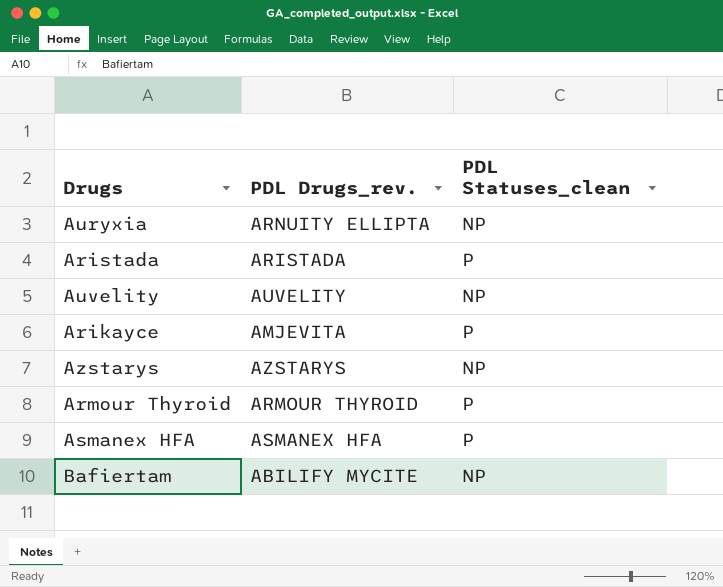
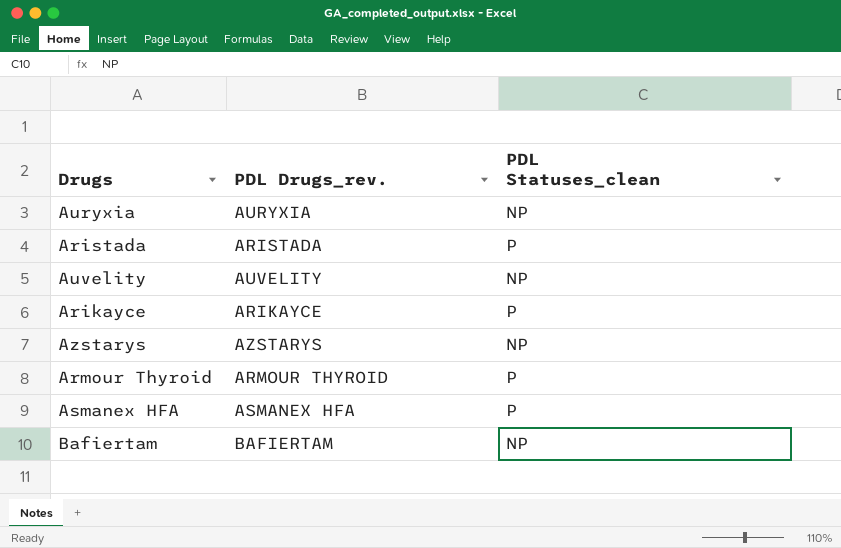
Auryxia | PDL Drugs_rev.: ARNUITY ELLIPTA -> AURYXIA
Arikayce | PDL Drugs_rev.: AMJEVITA -> ARIKAYCE
Bafiertam | PDL Drugs_rev.: ABILIFY MYCITE -> BAFIERTAM

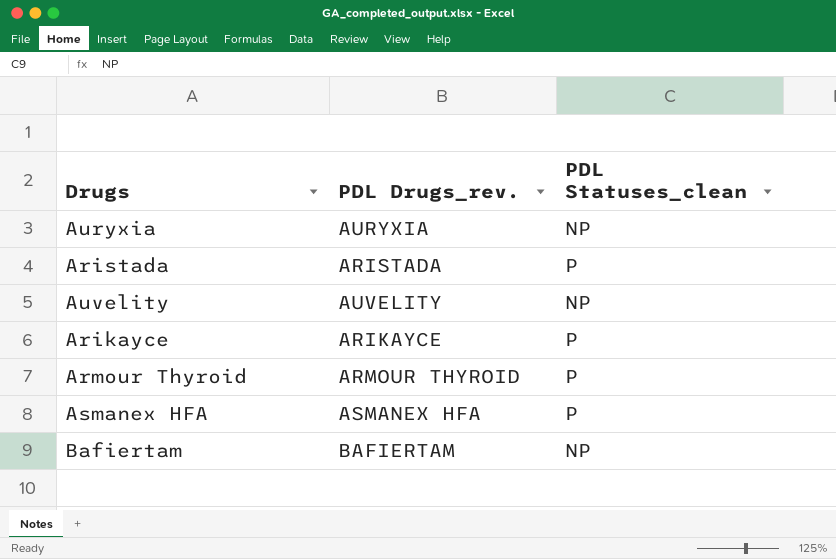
row Azstarys: AZSTARYS | NP -> none

